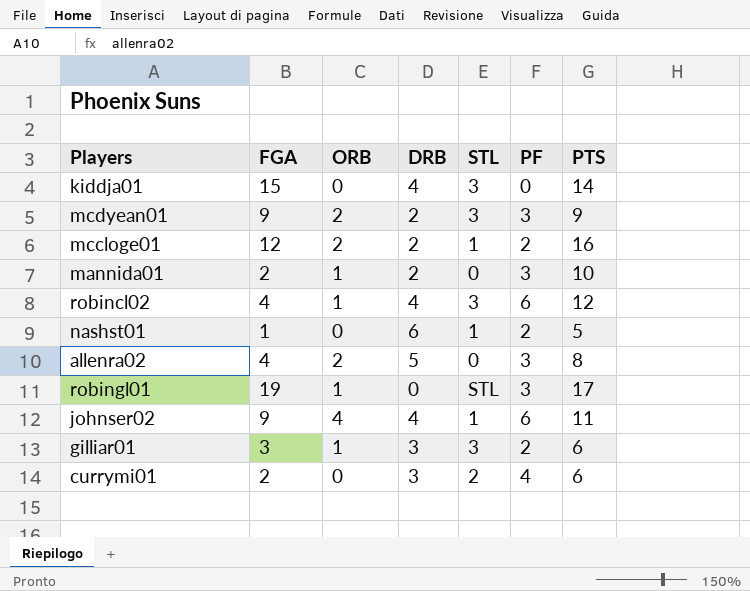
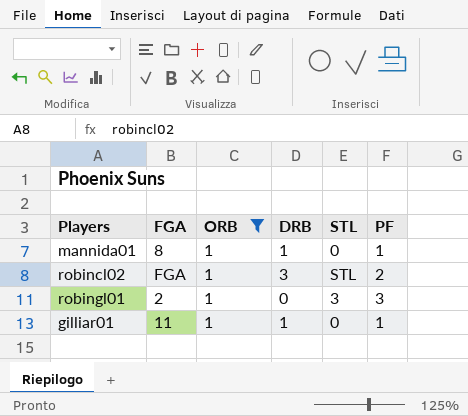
filter: none -> ORB = 1
column PTS | position: 7 -> none
mannida01 | FGA: 2 -> 8
mannida01 | DRB: 2 -> 1
mannida01 | PF: 3 -> 1
robincl02 | FGA: 4 -> FGA
robincl02 | DRB: 4 -> 3
robincl02 | STL: 3 -> STL
robincl02 | PF: 6 -> 2
robingl01 | FGA: 19 -> 2
robingl01 | STL: STL -> 3
gilliar01 | FGA: 3 -> 11
gilliar01 | DRB: 3 -> 1
gilliar01 | STL: 3 -> 0
gilliar01 | PF: 2 -> 1

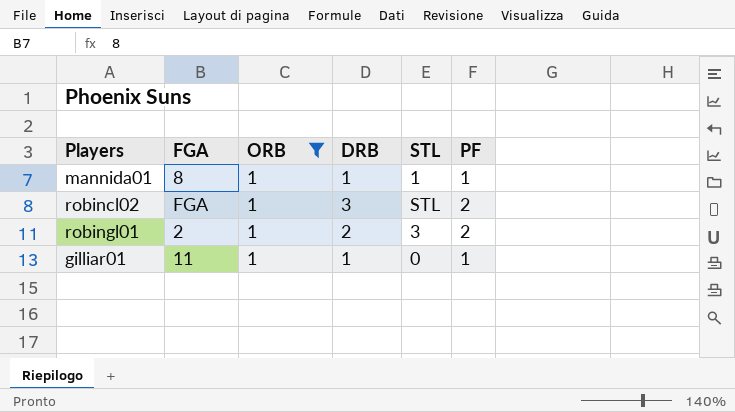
mannida01 | STL: 0 -> 1
robingl01 | DRB: 0 -> 2
robingl01 | PF: 3 -> 2

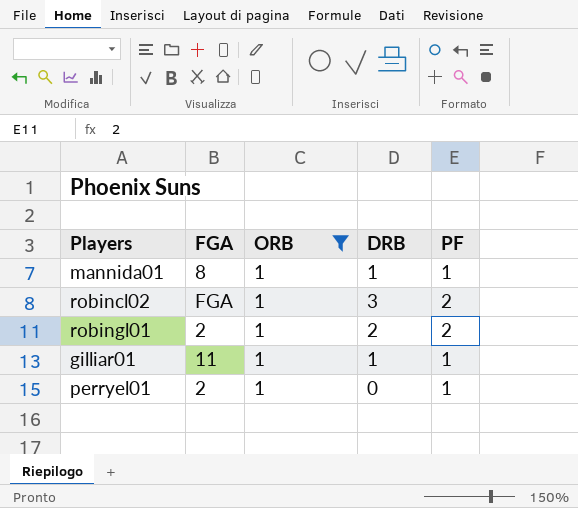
column STL | position: 5 -> none
row perryel01: none -> 2 | 1 | 0 | 1

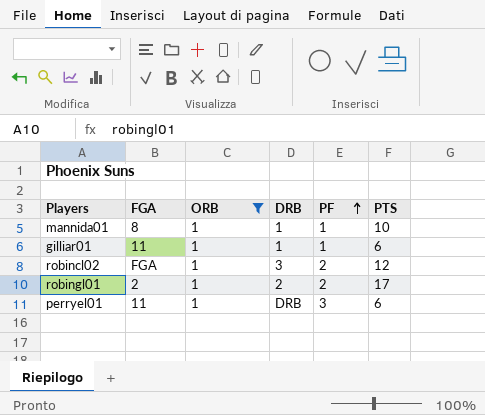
row order: none -> PF ascending
column PTS | position: none -> 6
perryel01 | FGA: 2 -> 11
perryel01 | DRB: 0 -> DRB
perryel01 | PF: 1 -> 3

